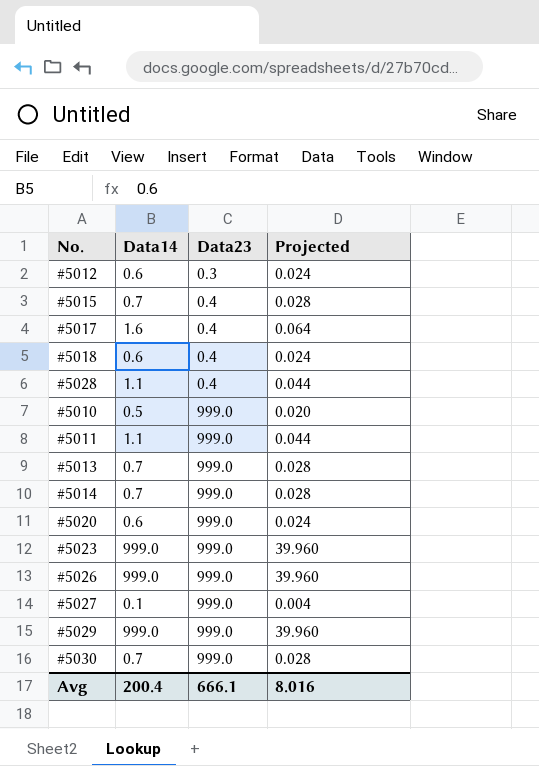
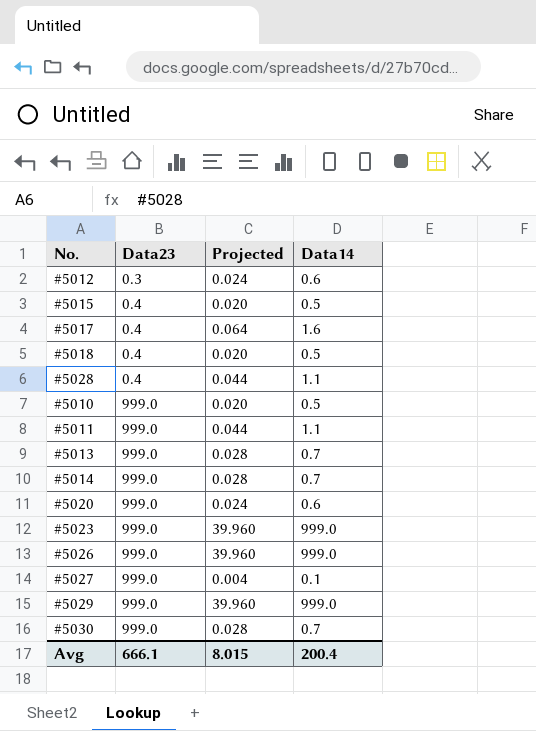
column Data14 | position: 2 -> 4
#5015 | Projected: 0.028 -> 0.020
#5015 | Data14: 0.7 -> 0.5
#5018 | Projected: 0.024 -> 0.020
#5018 | Data14: 0.6 -> 0.5
Avg | Projected: 8.016 -> 8.015

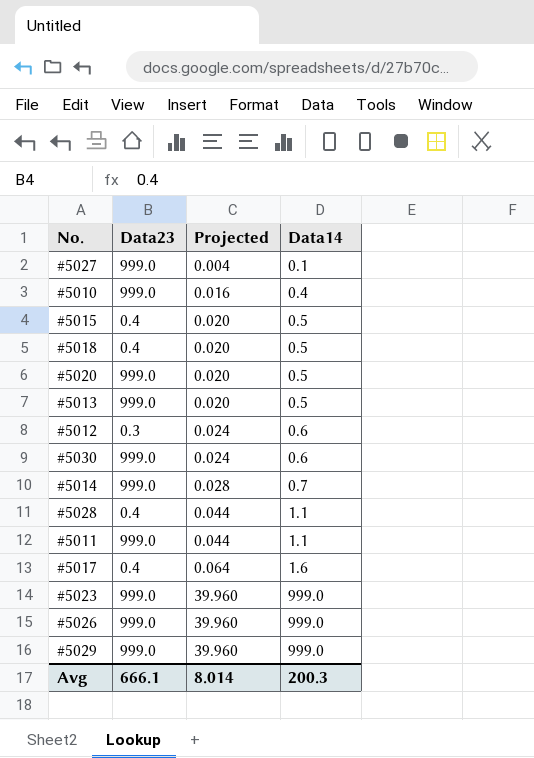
row order: Data23 ascending -> Projected ascending
#5010 | Projected: 0.020 -> 0.016
#5010 | Data14: 0.5 -> 0.4
#5020 | Projected: 0.024 -> 0.020
#5020 | Data14: 0.6 -> 0.5
#5013 | Projected: 0.028 -> 0.020
#5013 | Data14: 0.7 -> 0.5
#5030 | Projected: 0.028 -> 0.024
#5030 | Data14: 0.7 -> 0.6
Avg | Projected: 8.015 -> 8.014
Avg | Data14: 200.4 -> 200.3

